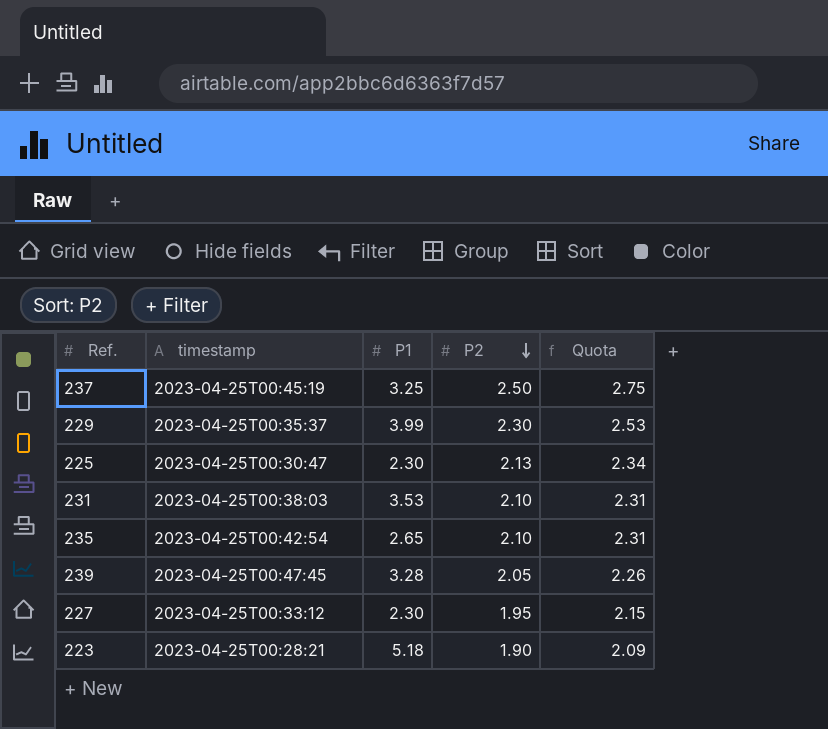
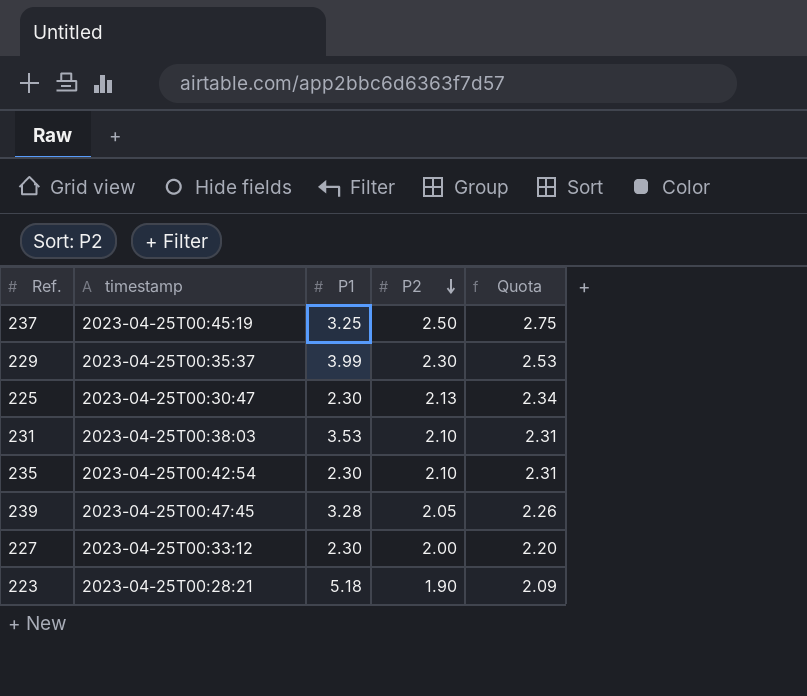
235 | P1: 2.65 -> 2.30
227 | P2: 1.95 -> 2.00
227 | Quota: 2.15 -> 2.20

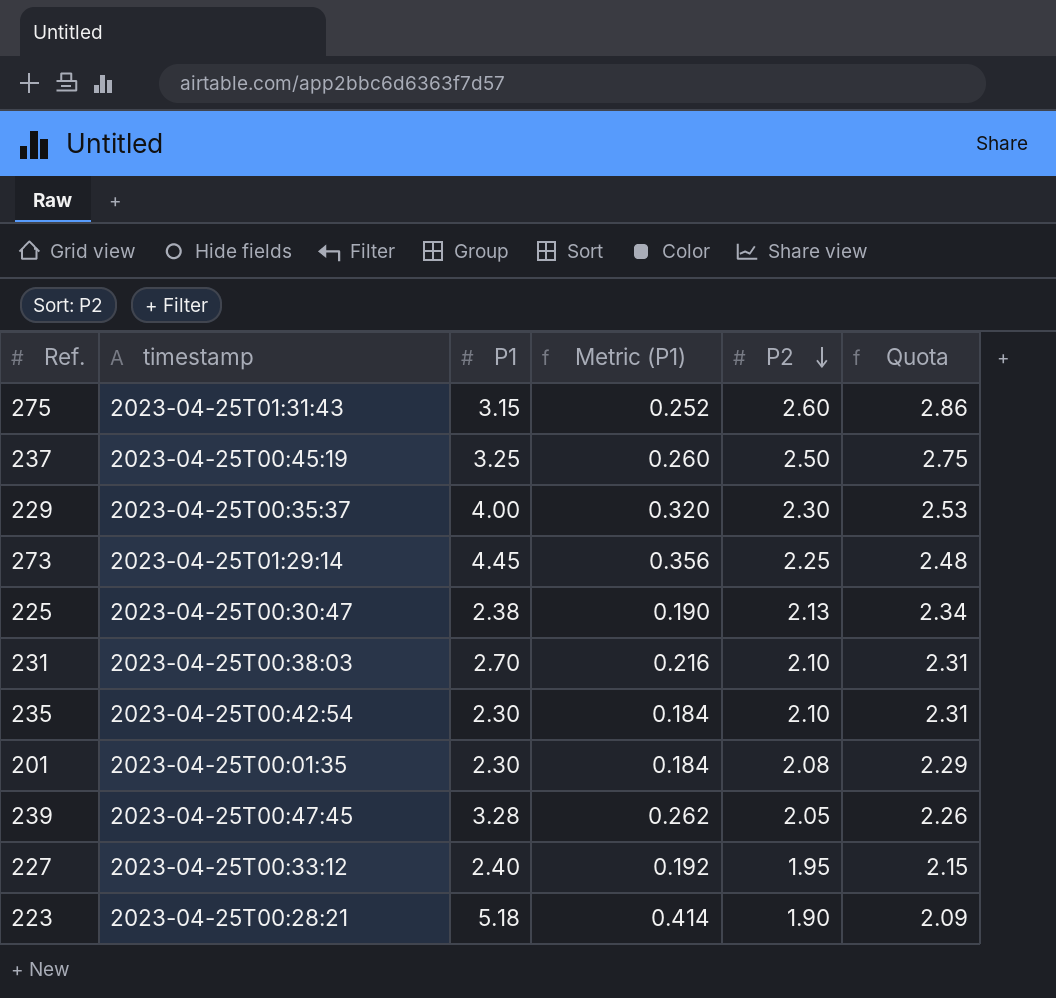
column Metric (P1) | formula: none -> [P1] * 0.08
row 275: none -> 2023-04-25T01:31:43 | 3.15 | 0.252 | 2.60 | 2.86
229 | P1: 3.99 -> 4.00
row 273: none -> 2023-04-25T01:29:14 | 4.45 | 0.356 | 2.25 | 2.48
225 | P1: 2.30 -> 2.38
231 | P1: 3.53 -> 2.70
row 201: none -> 2023-04-25T00:01:35 | 2.30 | 0.184 | 2.08 | 2.29
227 | P1: 2.30 -> 2.40
227 | P2: 2.00 -> 1.95
227 | Quota: 2.20 -> 2.15

